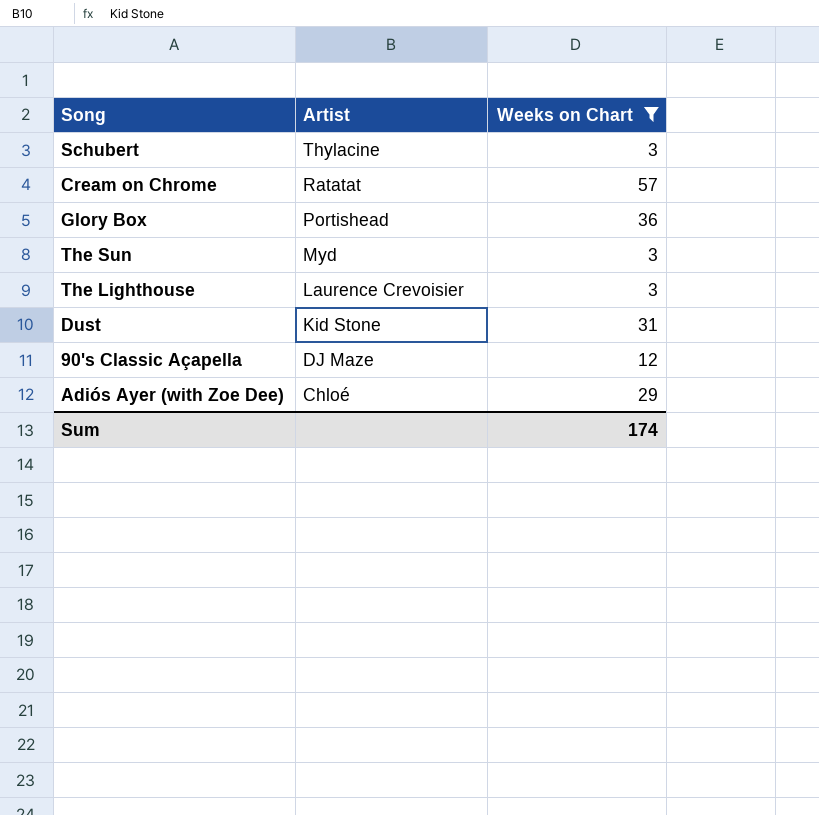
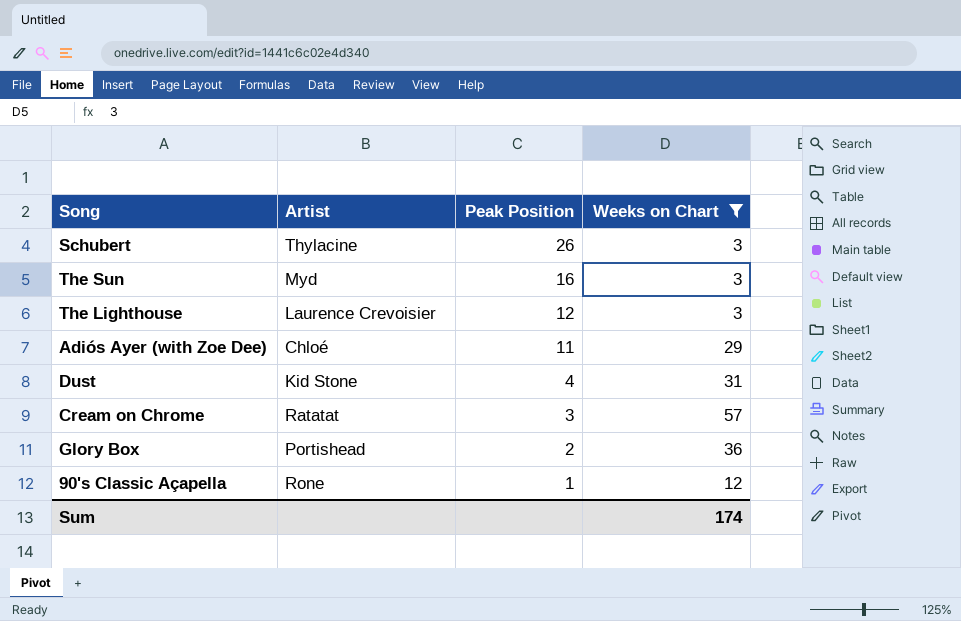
row order: Artist descending -> Peak Position descending
column Peak Position | position: none -> 3
90's Classic Açapella | Artist: DJ Maze -> Rone

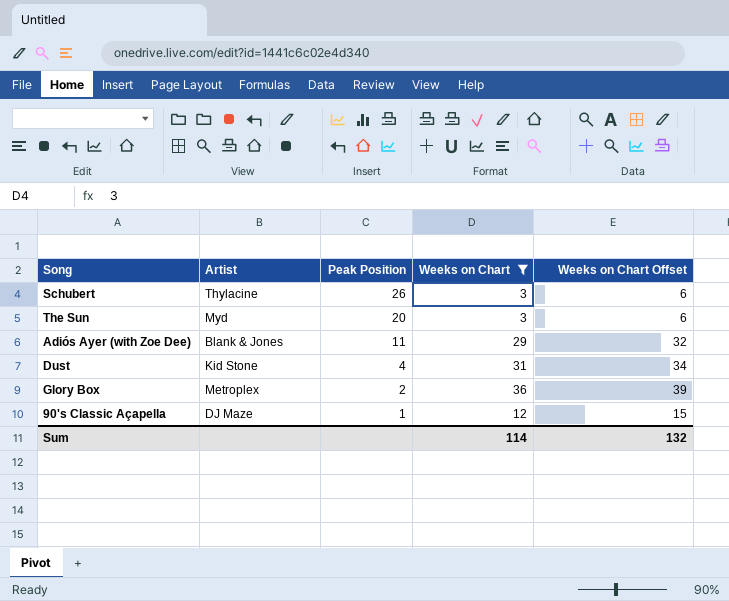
column Weeks on Chart Offset | formula: none -> [Weeks on Chart] + 3
row The Lighthouse: Laurence Crevoisier | 12 | 3 -> none
row Cream on Chrome: Ratatat | 3 | 57 -> none
The Sun | Peak Position: 16 -> 20
Adiós Ayer (with Zoe Dee) | Artist: Chloé -> Blank & Jones
Glory Box | Artist: Portishead -> Metroplex
90's Classic Açapella | Artist: Rone -> DJ Maze
Sum | Weeks on Chart: 174 -> 114

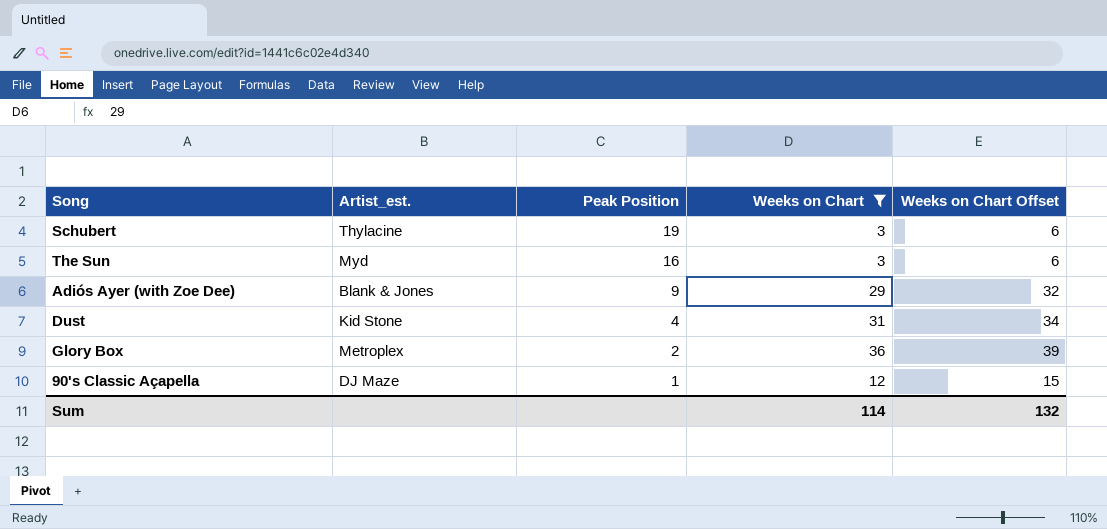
column name: Artist -> Artist_est.
Schubert | Peak Position: 26 -> 19
The Sun | Peak Position: 20 -> 16
Adiós Ayer (with Zoe Dee) | Peak Position: 11 -> 9

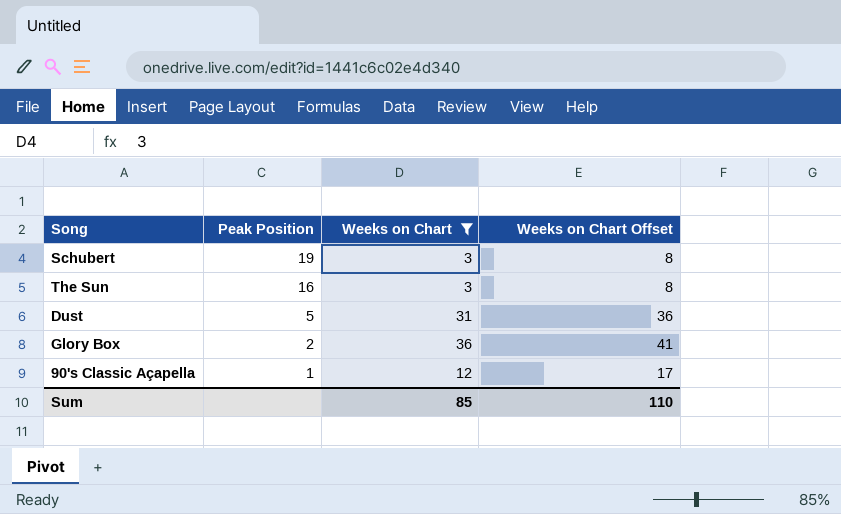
column Artist_est. | position: 2 -> none
column Weeks on Chart Offset | formula: [Weeks on Chart] + 3 -> [Weeks on Chart] + 5
row Adiós Ayer (with Zoe Dee): Blank & Jones | 9 | 29 | 32 -> none
Dust | Peak Position: 4 -> 5
Sum | Weeks on Chart: 114 -> 85
Sum | Weeks on Chart Offset: 132 -> 110

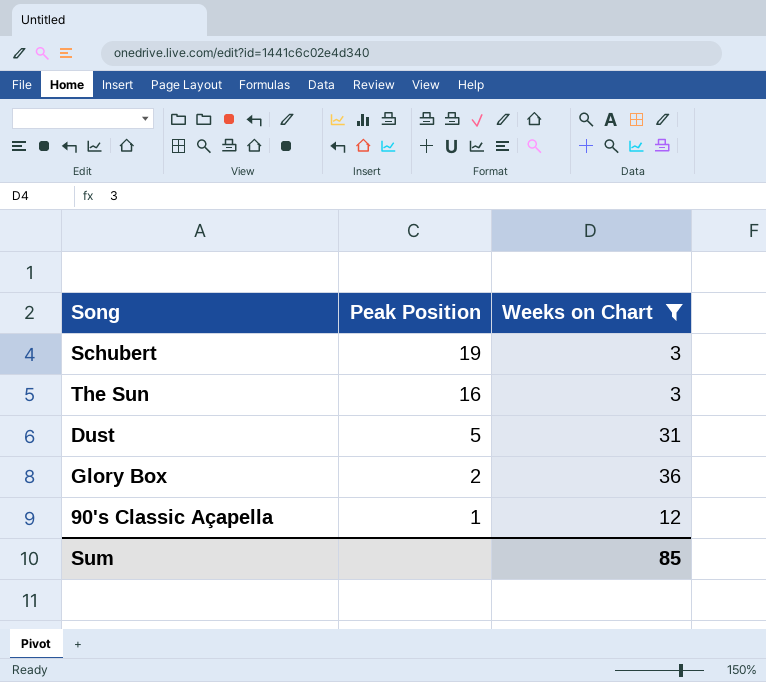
column Weeks on Chart Offset | formula: [Weeks on Chart] + 5 -> none

